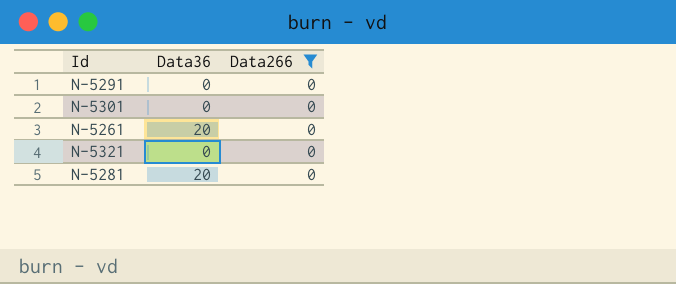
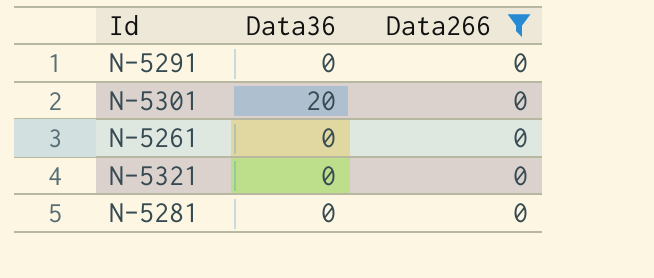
N-5301 | Data36: 0 -> 20
N-5261 | Data36: 20 -> 0
N-5281 | Data36: 20 -> 0

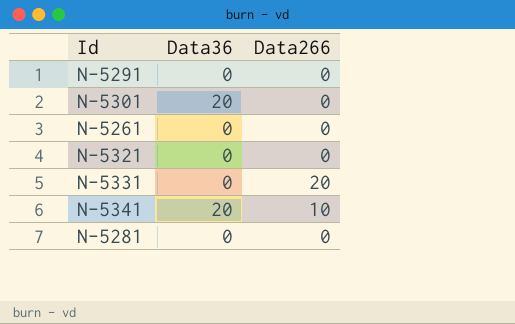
filter: Data266 = 0 -> none

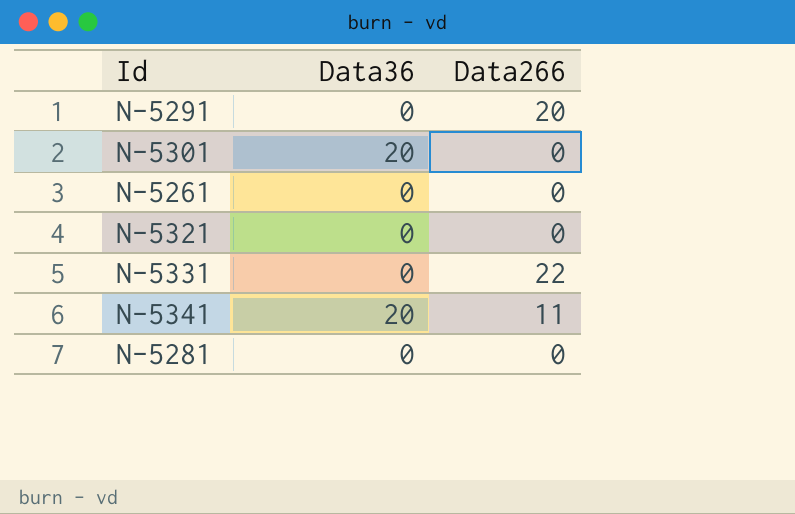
N-5291 | Data266: 0 -> 20
N-5331 | Data266: 20 -> 22
N-5341 | Data266: 10 -> 11

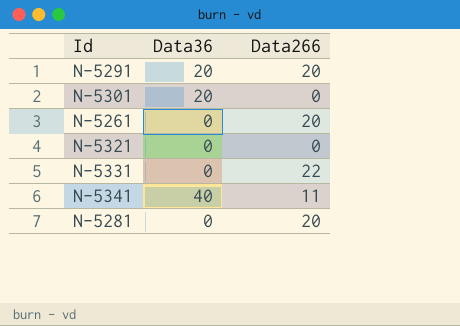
N-5291 | Data36: 0 -> 20
N-5261 | Data266: 0 -> 20
N-5341 | Data36: 20 -> 40
N-5281 | Data266: 0 -> 20

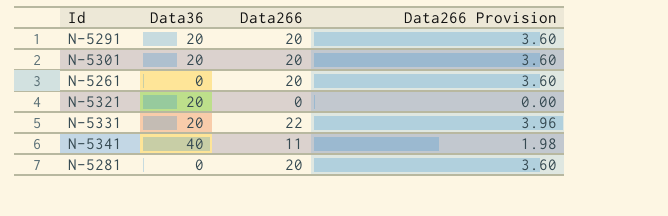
column Data266 Provision | formula: none -> [Data266] * 0.18
N-5301 | Data266: 0 -> 20
N-5321 | Data36: 0 -> 20
N-5331 | Data36: 0 -> 20

